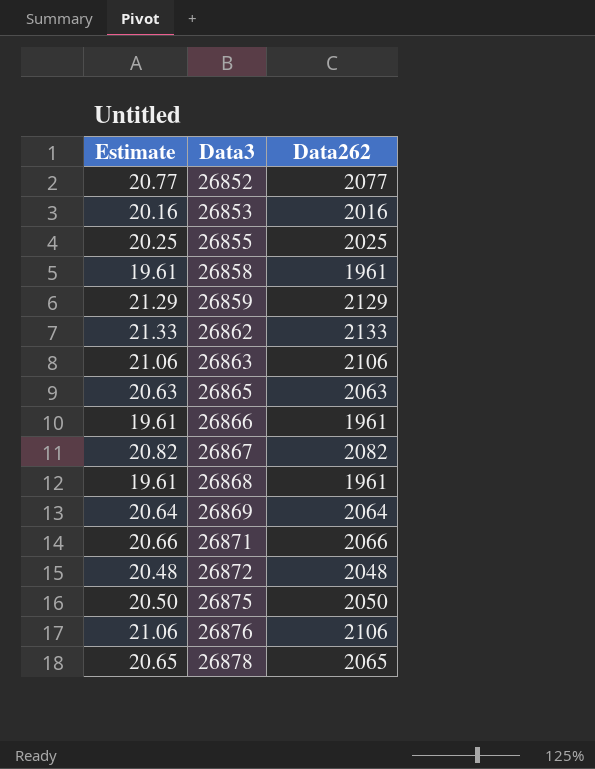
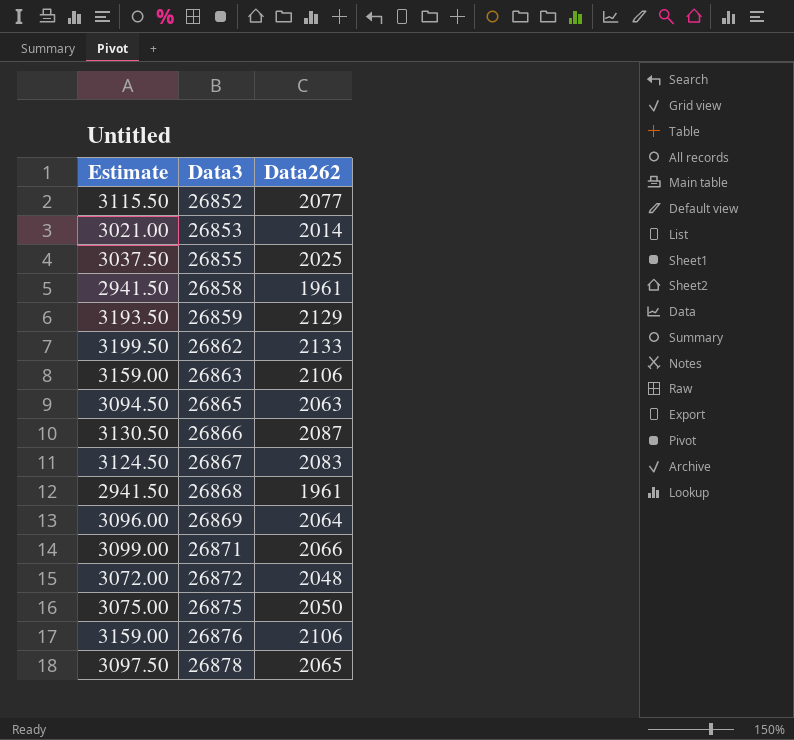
column Estimate | formula: [Data262] * 0.01 -> [Data262] * 1.5
26853 | Data262: 2016 -> 2014
26866 | Data262: 1961 -> 2087
26867 | Data262: 2082 -> 2083

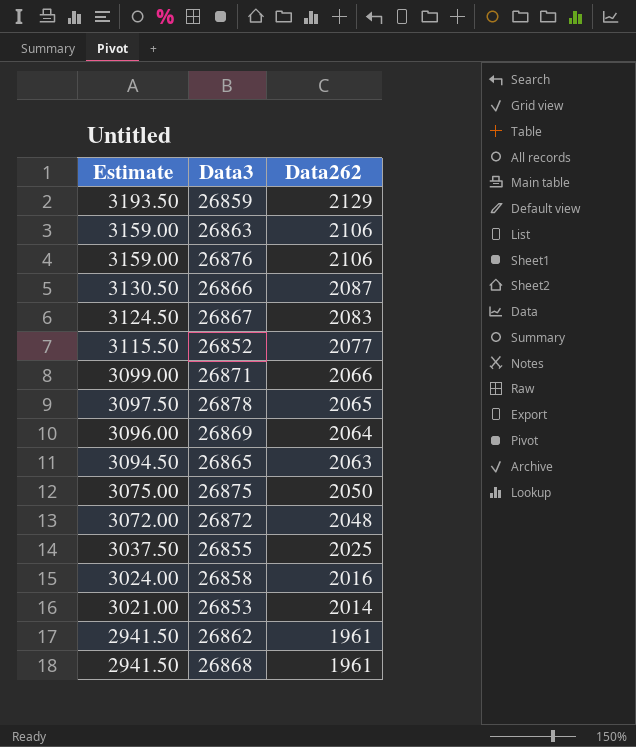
row order: Data3 ascending -> Estimate descending
26858 | Estimate: 2941.50 -> 3024.00
26858 | Data262: 1961 -> 2016
26862 | Estimate: 3199.50 -> 2941.50
26862 | Data262: 2133 -> 1961

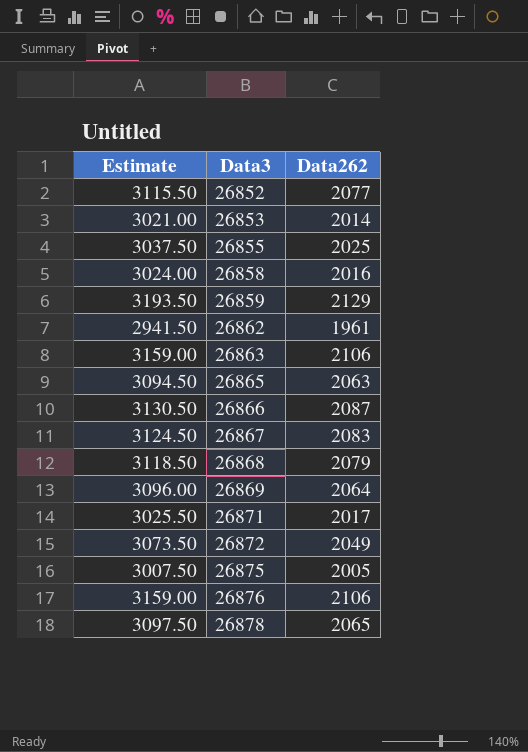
row order: Estimate descending -> Data3 ascending
26868 | Estimate: 2941.50 -> 3118.50
26868 | Data262: 1961 -> 2079
26871 | Estimate: 3099.00 -> 3025.50
26871 | Data262: 2066 -> 2017
26872 | Estimate: 3072.00 -> 3073.50
26872 | Data262: 2048 -> 2049
26875 | Estimate: 3075.00 -> 3007.50
26875 | Data262: 2050 -> 2005

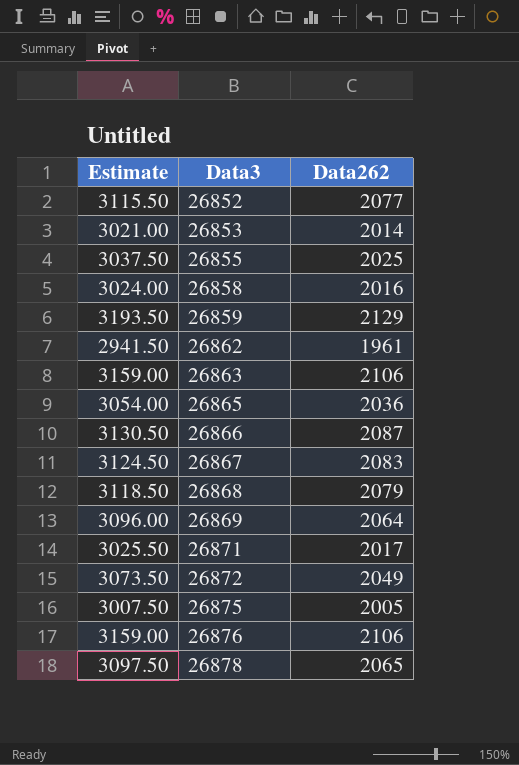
26865 | Estimate: 3094.50 -> 3054.00
26865 | Data262: 2063 -> 2036

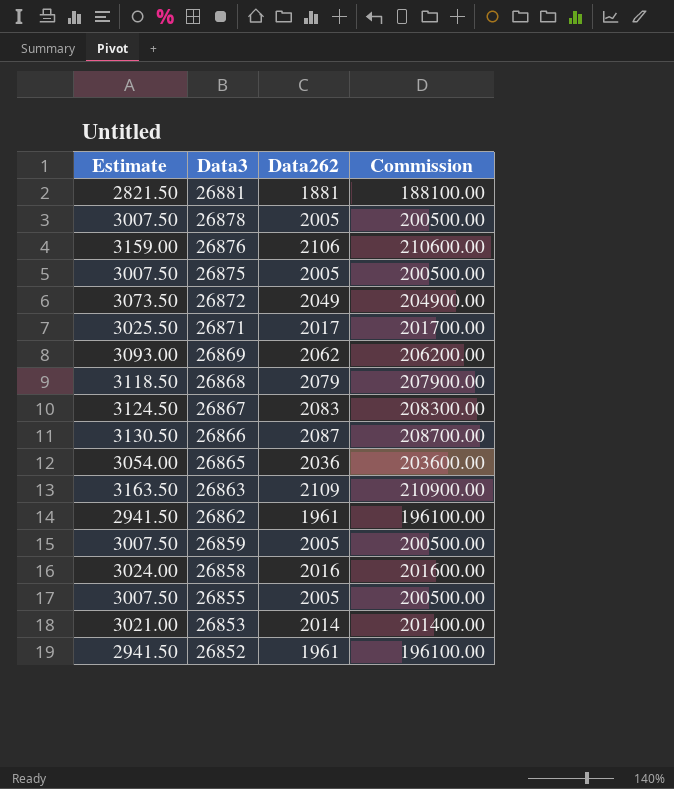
row order: Data3 ascending -> Data3 descending
column Commission | formula: none -> [Data262] * 100
row 26881: none -> 2821.50 | 1881 | 188100.00
26878 | Estimate: 3097.50 -> 3007.50
26878 | Data262: 2065 -> 2005
26869 | Estimate: 3096.00 -> 3093.00
26869 | Data262: 2064 -> 2062
26863 | Estimate: 3159.00 -> 3163.50
26863 | Data262: 2106 -> 2109
26859 | Estimate: 3193.50 -> 3007.50
26859 | Data262: 2129 -> 2005
26855 | Estimate: 3037.50 -> 3007.50
26855 | Data262: 2025 -> 2005
26852 | Estimate: 3115.50 -> 2941.50
26852 | Data262: 2077 -> 1961

